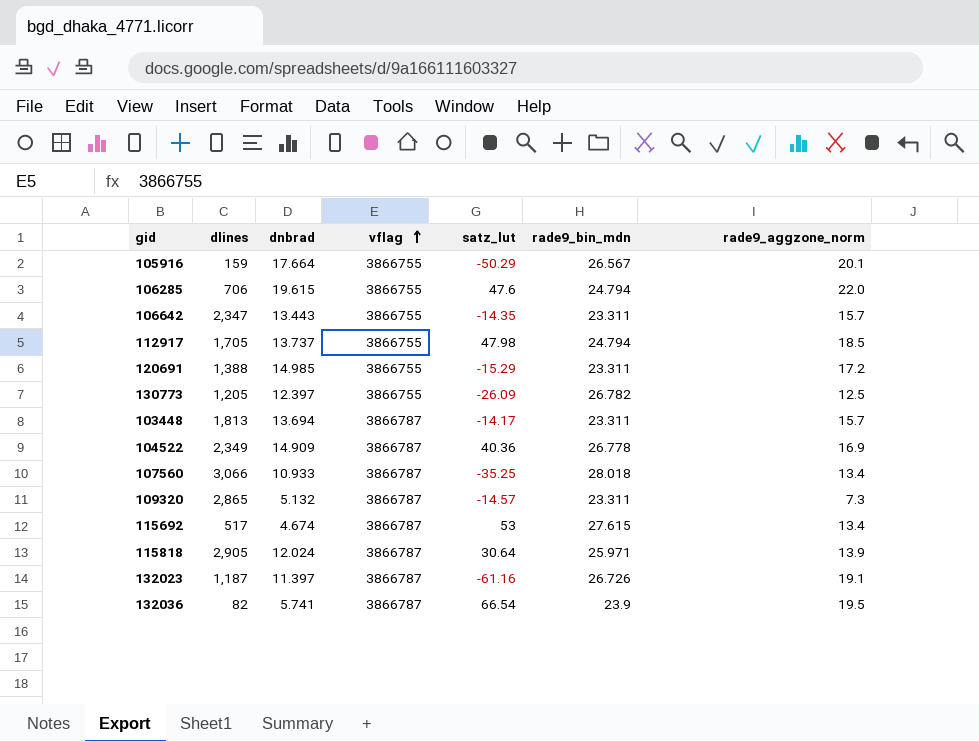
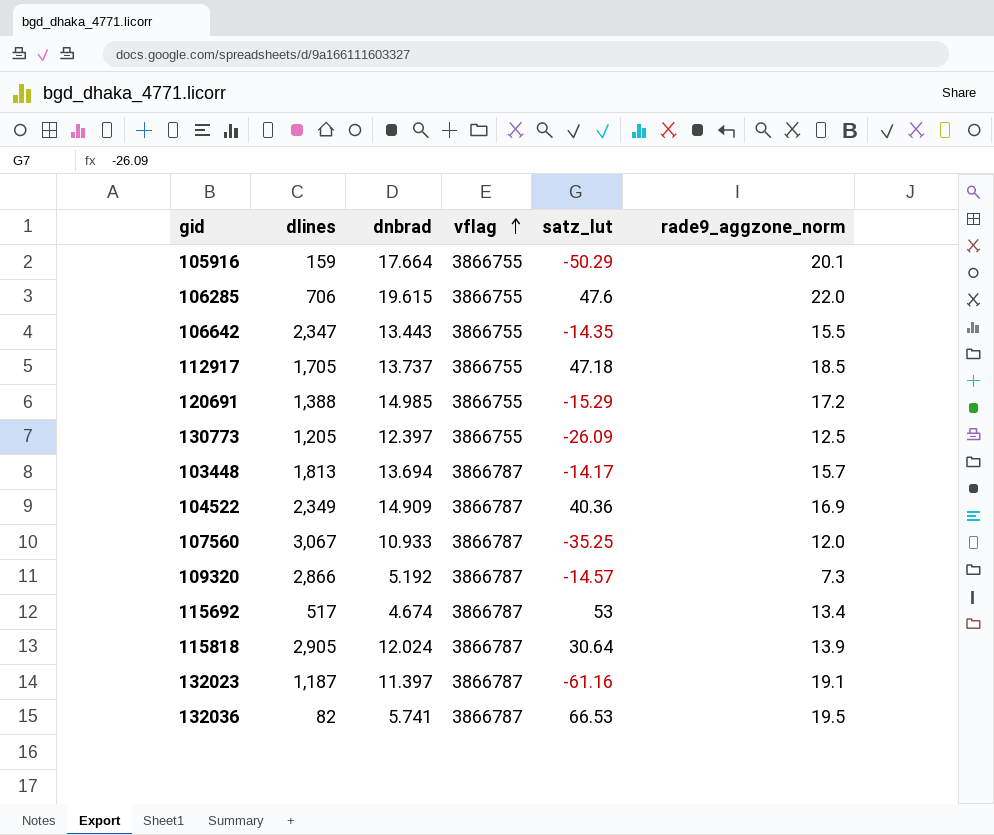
column rade9_bin_mdn | position: 6 -> none
106642 | rade9_aggzone_norm: 15.7 -> 15.5
112917 | satz_lut: 47.98 -> 47.18
107560 | dlines: 3,066 -> 3,067
107560 | rade9_aggzone_norm: 13.4 -> 12.0
109320 | dlines: 2,865 -> 2,866
109320 | dnbrad: 5.132 -> 5.192
132036 | satz_lut: 66.54 -> 66.53

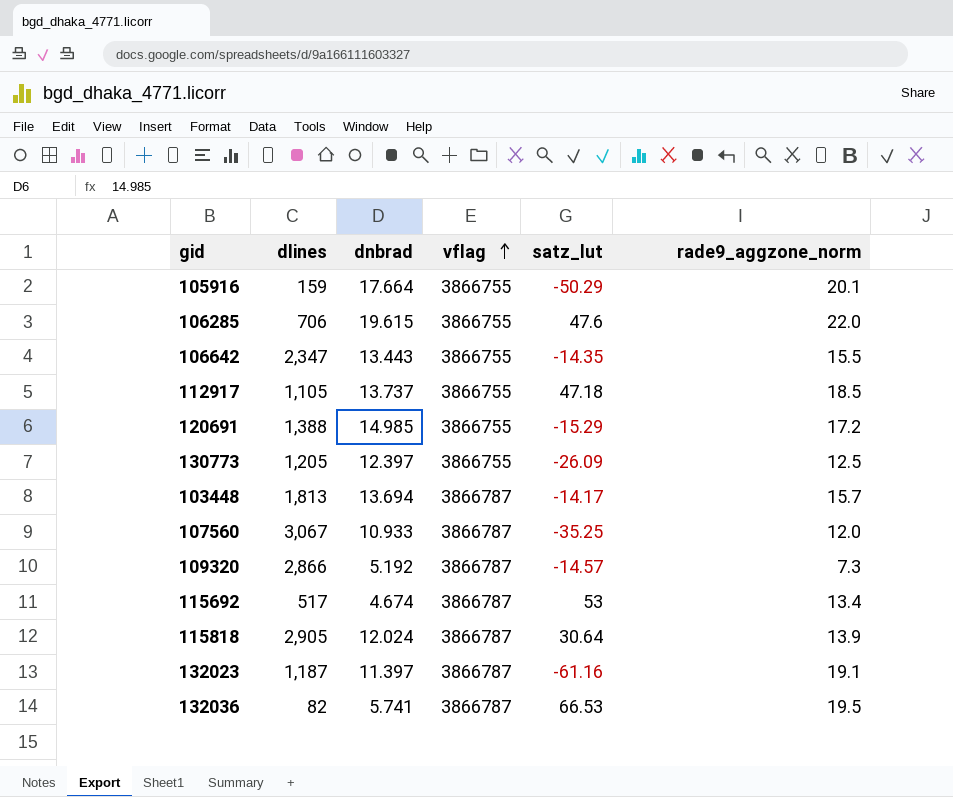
row 104522: 2,349 | 14.909 | 3866787 | 40.36 | 16.9 -> none
112917 | dlines: 1,705 -> 1,105

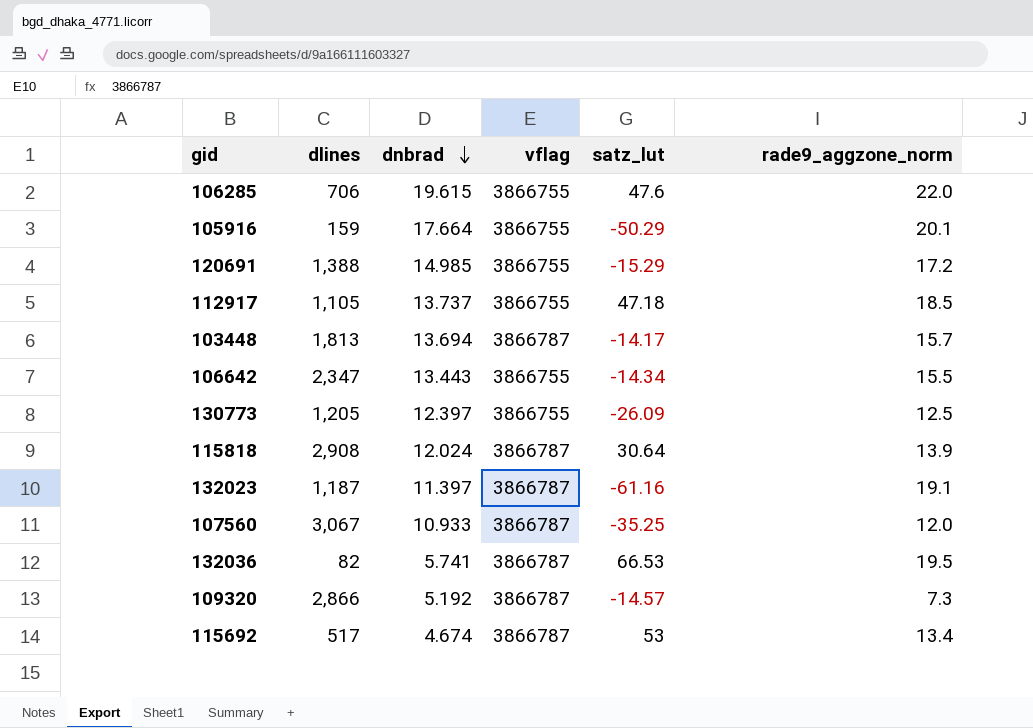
row order: vflag ascending -> dnbrad descending
106642 | satz_lut: -14.35 -> -14.34
115818 | dlines: 2,905 -> 2,908

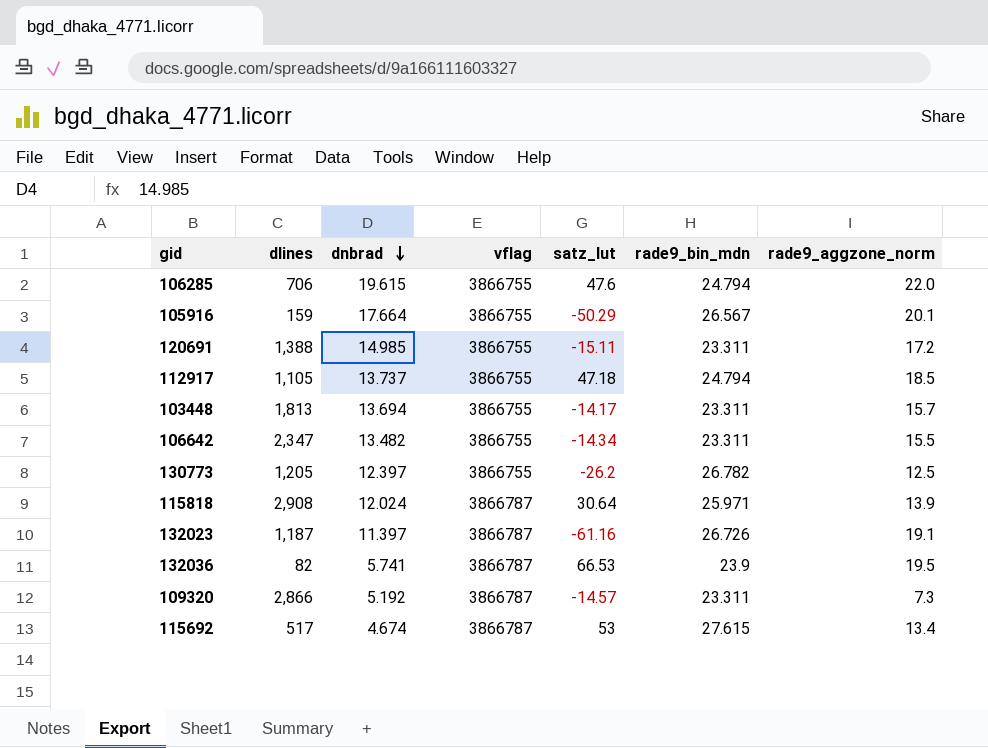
column rade9_bin_mdn | position: none -> 6
row 107560: 3,067 | 10.933 | 3866787 | -35.25 | 12.0 -> none
120691 | satz_lut: -15.29 -> -15.11
103448 | vflag: 3866787 -> 3866755
106642 | dnbrad: 13.443 -> 13.482
130773 | satz_lut: -26.09 -> -26.2

